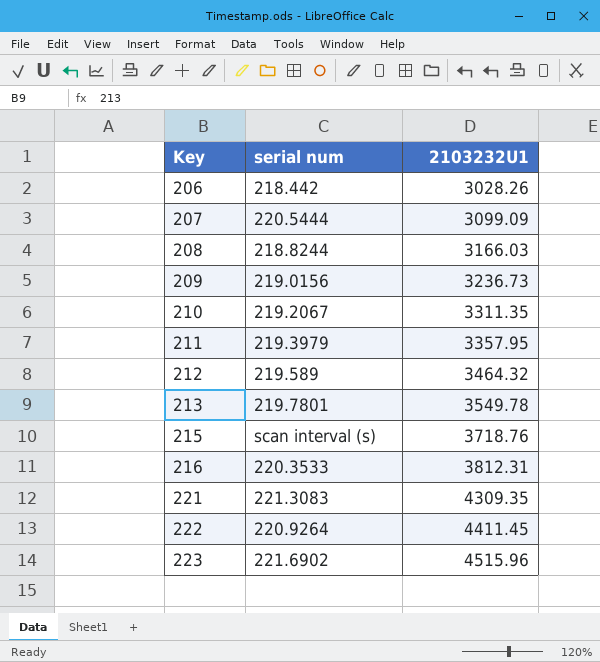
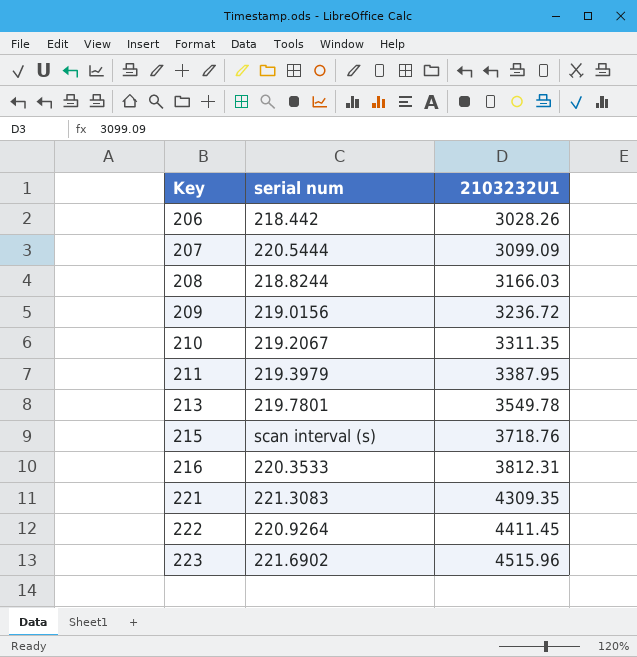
row 212: 219.589 | 3464.32 -> none
209 | 2103232U1: 3236.73 -> 3236.72
211 | 2103232U1: 3357.95 -> 3387.95

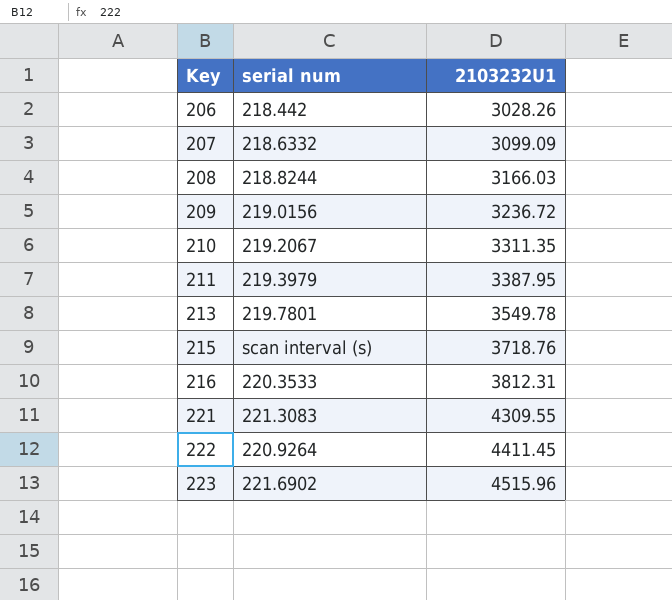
207 | serial num: 220.5444 -> 218.6332
221 | 2103232U1: 4309.35 -> 4309.55

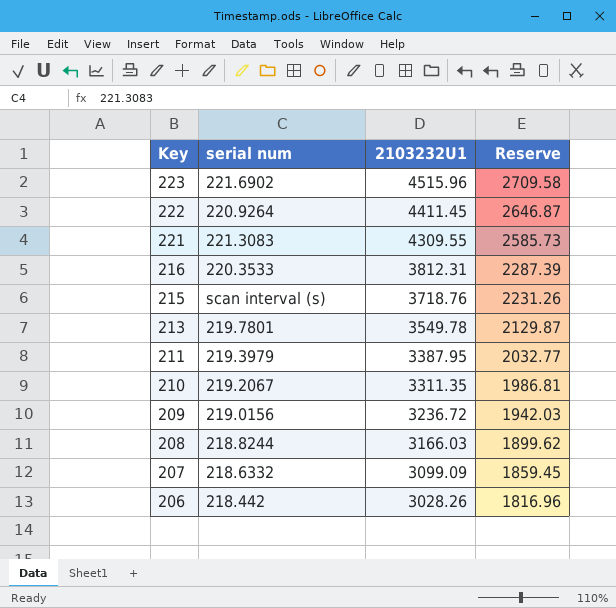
row order: Key ascending -> Key descending
column Reserve | formula: none -> [2103232U1] * 0.6

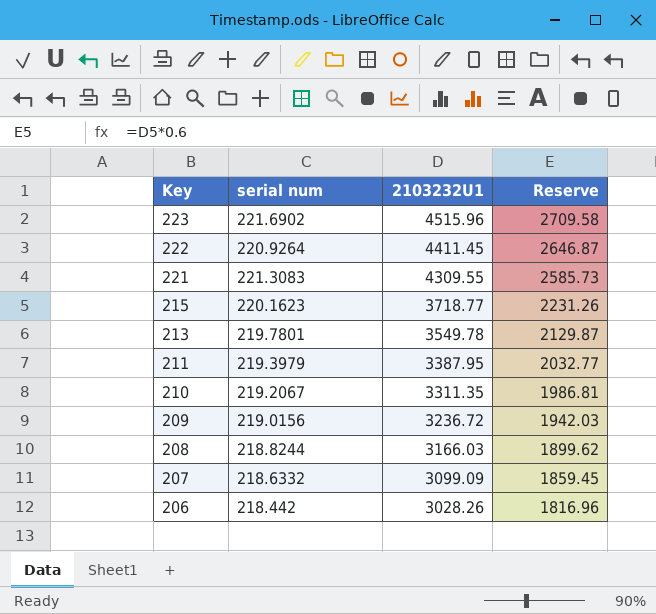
row 216: 220.3533 | 3812.31 | 2287.39 -> none
215 | serial num: scan interval (s) -> 220.1623
215 | 2103232U1: 3718.76 -> 3718.77

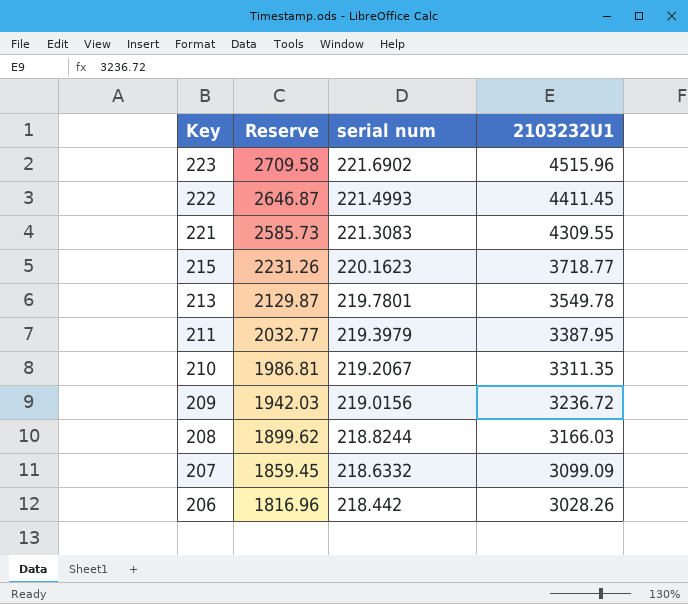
column Reserve | position: 4 -> 2
222 | serial num: 220.9264 -> 221.4993

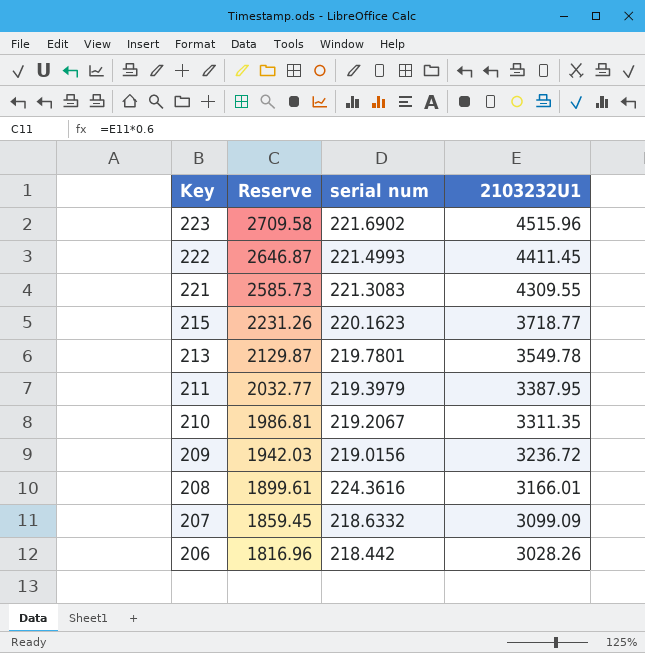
208 | Reserve: 1899.62 -> 1899.61
208 | serial num: 218.8244 -> 224.3616
208 | 2103232U1: 3166.03 -> 3166.01

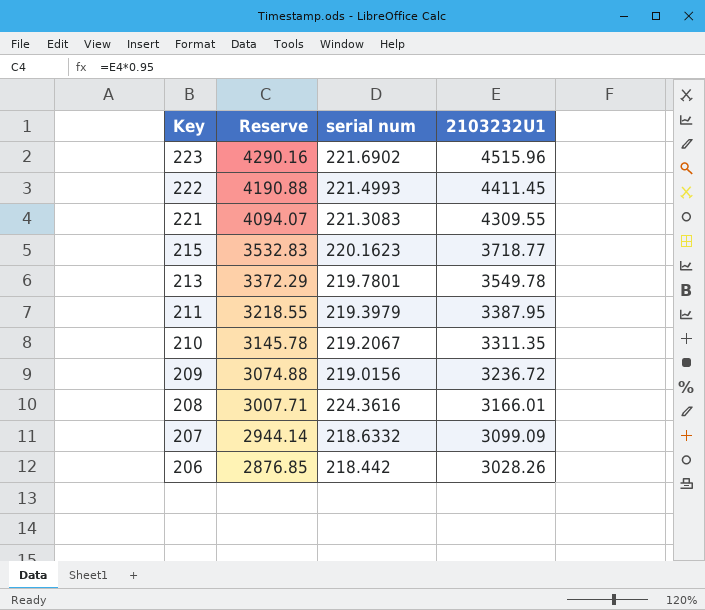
column Reserve | formula: [2103232U1] * 0.6 -> [2103232U1] * 0.95

